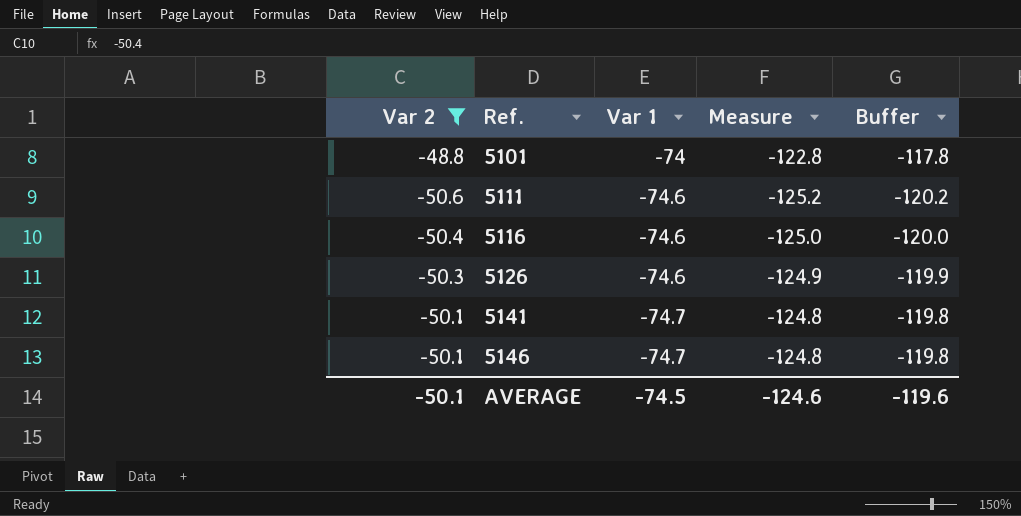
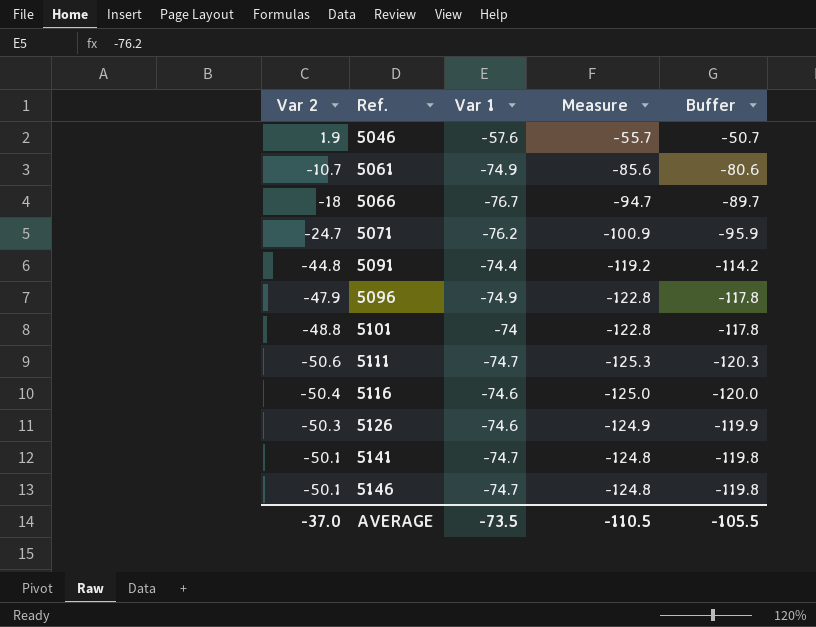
filter: Var 2 <= -48.8 -> none
5111 | Var 1: -74.6 -> -74.7
5111 | Measure: -125.2 -> -125.3
5111 | Buffer: -120.2 -> -120.3
AVERAGE | Var 2: -50.1 -> -37.0
AVERAGE | Var 1: -74.5 -> -73.5
AVERAGE | Measure: -124.6 -> -110.5
AVERAGE | Buffer: -119.6 -> -105.5

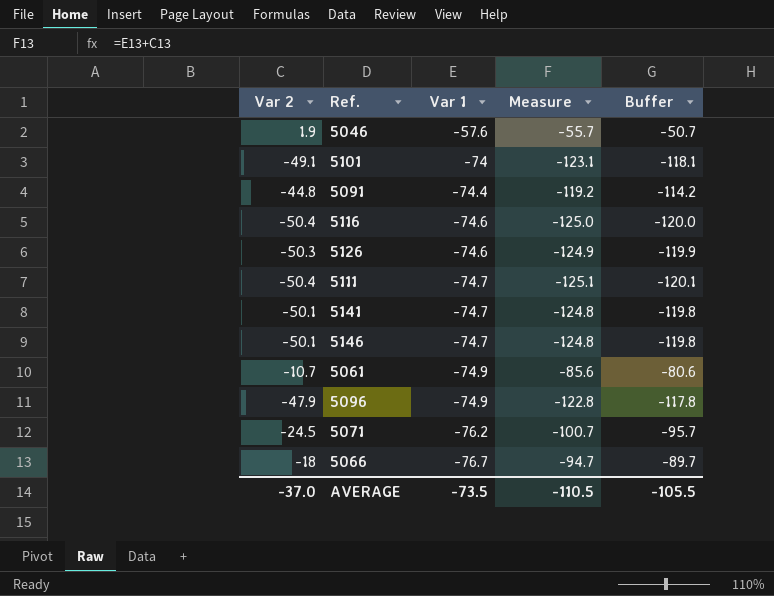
row order: Ref. ascending -> Var 1 descending
5101 | Var 2: -48.8 -> -49.1
5101 | Measure: -122.8 -> -123.1
5101 | Buffer: -117.8 -> -118.1
5111 | Var 2: -50.6 -> -50.4
5111 | Measure: -125.3 -> -125.1
5111 | Buffer: -120.3 -> -120.1
5071 | Var 2: -24.7 -> -24.5
5071 | Measure: -100.9 -> -100.7
5071 | Buffer: -95.9 -> -95.7

